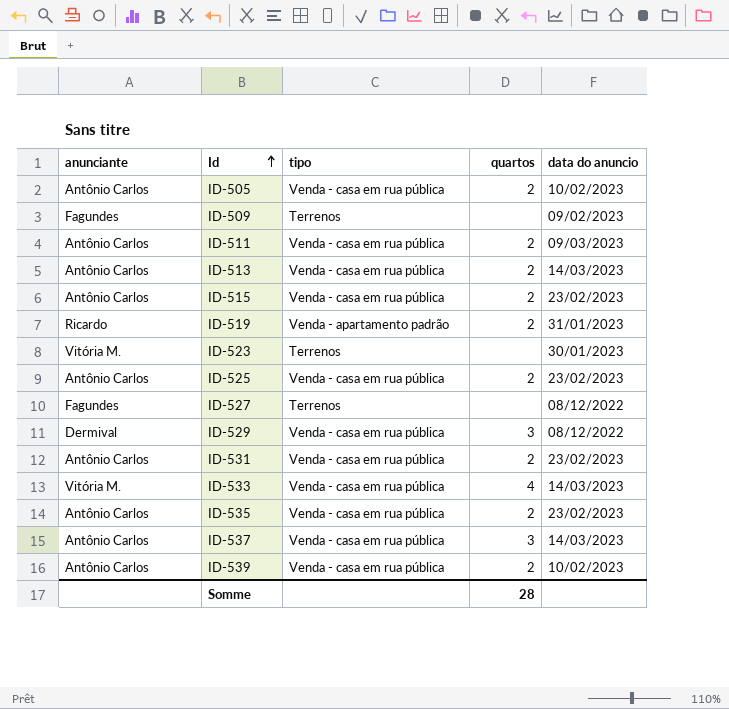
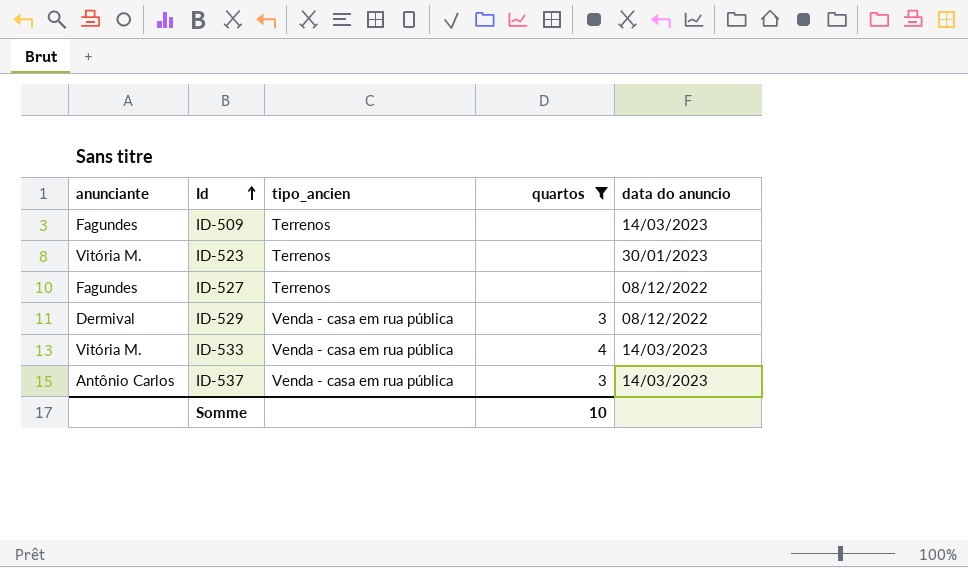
filter: none -> quartos != 2
column name: tipo -> tipo_ancien
ID-509 | data do anuncio: 09/02/2023 -> 14/03/2023
Somme | quartos: 28 -> 10

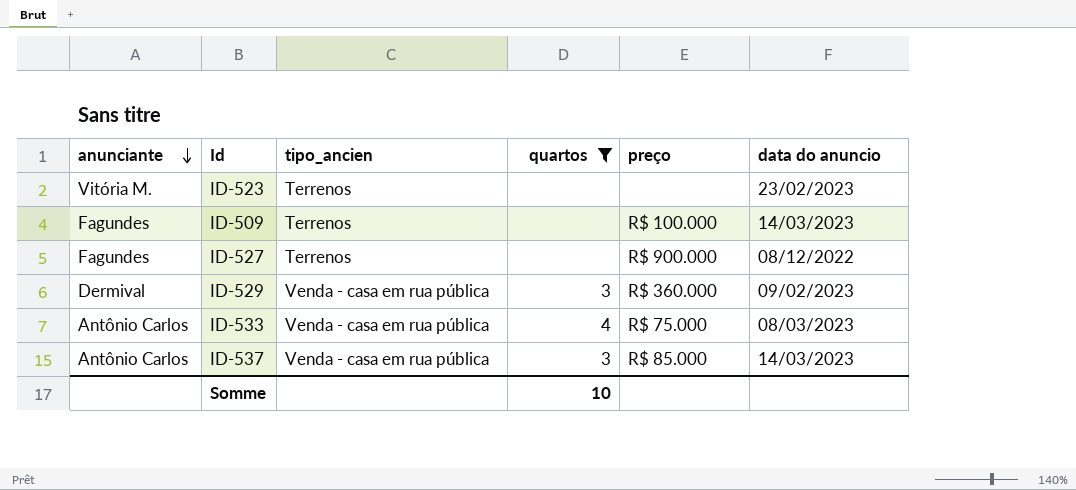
row order: Id ascending -> anunciante descending
column preço | position: none -> 5
ID-523 | data do anuncio: 30/01/2023 -> 23/02/2023
ID-529 | data do anuncio: 08/12/2022 -> 09/02/2023
ID-533 | anunciante: Vitória M. -> Antônio Carlos
ID-533 | data do anuncio: 14/03/2023 -> 08/03/2023

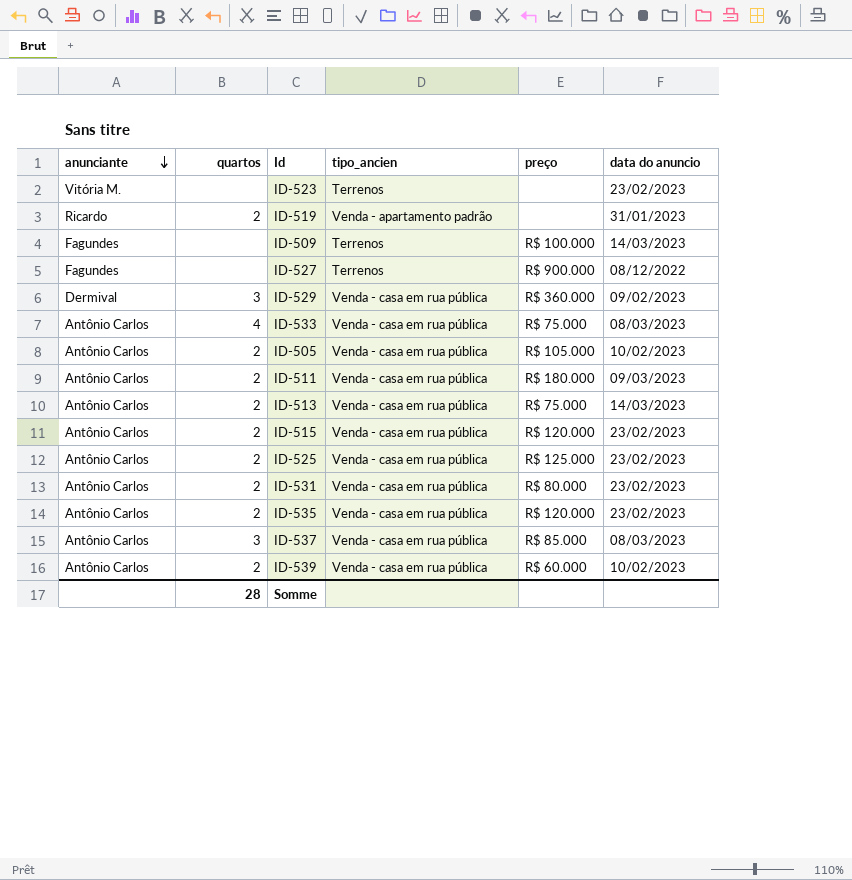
filter: quartos != 2 -> none
column quartos | position: 4 -> 2
ID-537 | data do anuncio: 14/03/2023 -> 08/03/2023
Somme | quartos: 10 -> 28

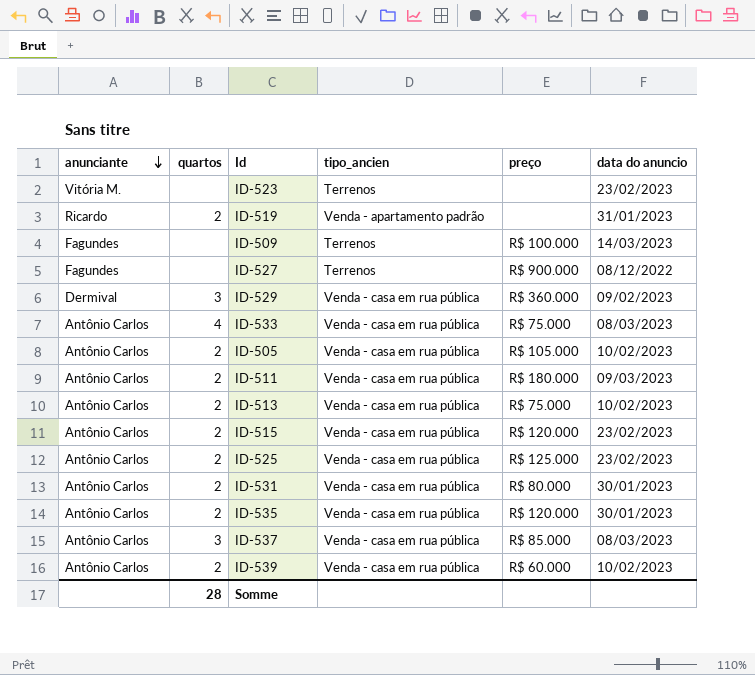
ID-513 | data do anuncio: 14/03/2023 -> 10/02/2023
ID-531 | data do anuncio: 23/02/2023 -> 30/01/2023
ID-535 | data do anuncio: 23/02/2023 -> 30/01/2023

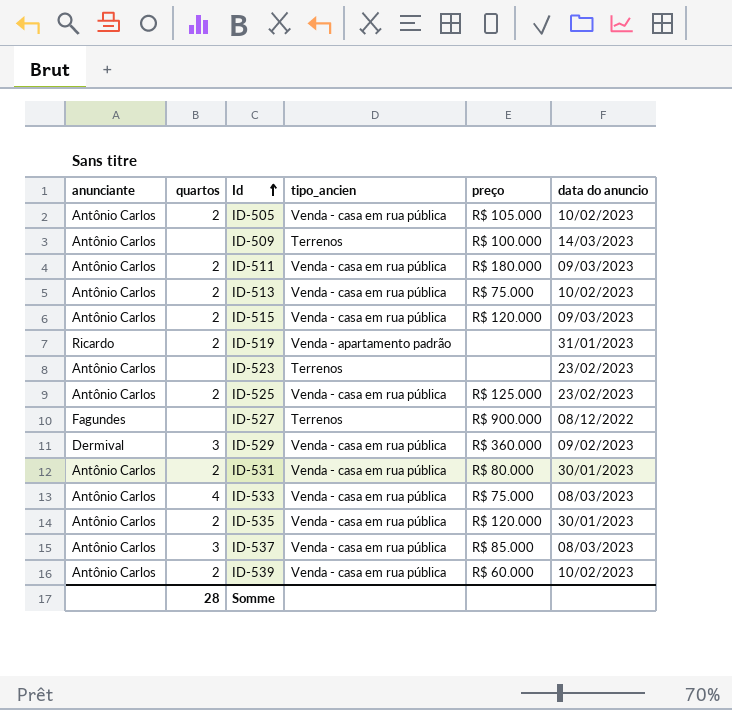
row order: anunciante descending -> Id ascending
ID-509 | anunciante: Fagundes -> Antônio Carlos
ID-515 | data do anuncio: 23/02/2023 -> 09/03/2023
ID-523 | anunciante: Vitória M. -> Antônio Carlos

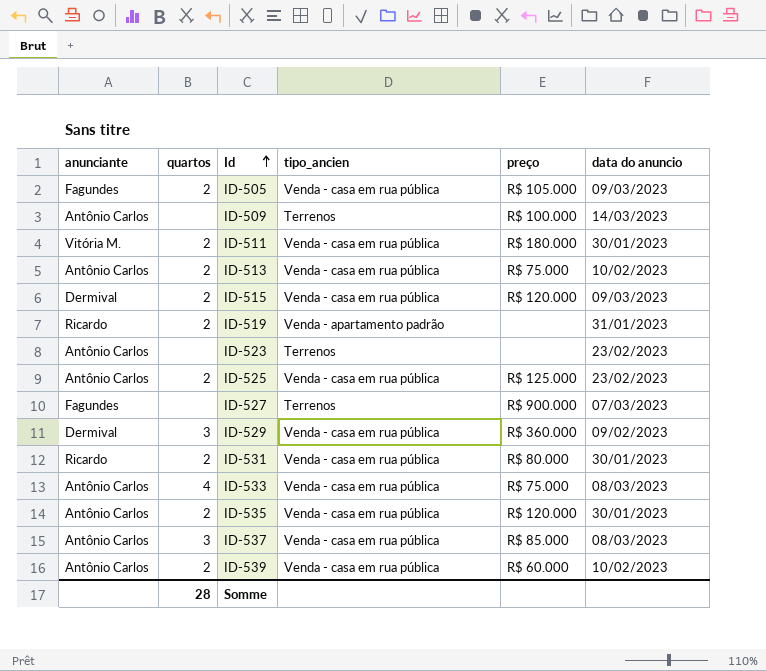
ID-505 | anunciante: Antônio Carlos -> Fagundes
ID-505 | data do anuncio: 10/02/2023 -> 09/03/2023
ID-511 | anunciante: Antônio Carlos -> Vitória M.
ID-511 | data do anuncio: 09/03/2023 -> 30/01/2023
ID-515 | anunciante: Antônio Carlos -> Dermival
ID-527 | data do anuncio: 08/12/2022 -> 07/03/2023
ID-531 | anunciante: Antônio Carlos -> Ricardo

